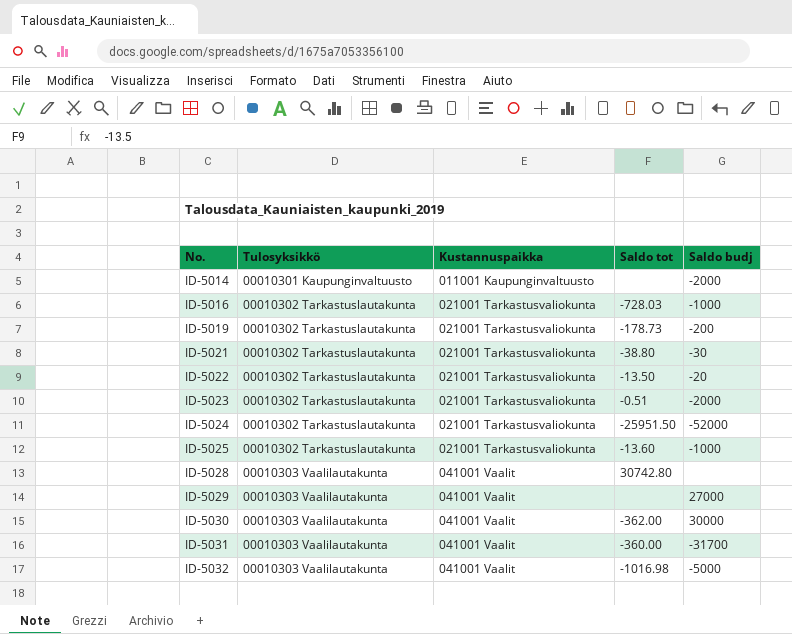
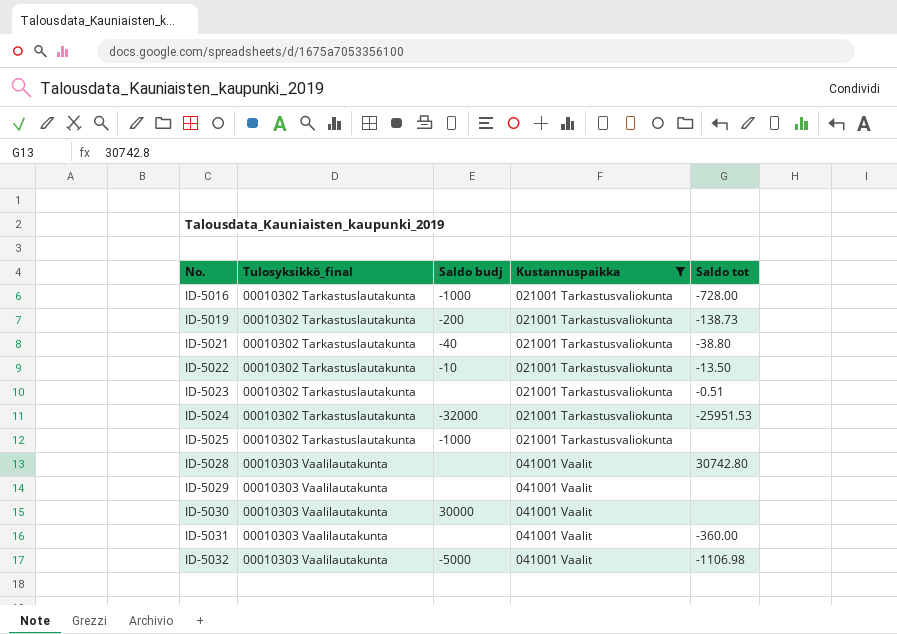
filter: none -> Kustannuspaikka != 011001 Kaupunginvaltuusto
column name: Tulosyksikkö -> Tulosyksikkö_final
column Saldo budj | position: 5 -> 3
ID-5016 | Saldo tot: -728.03 -> -728.00
ID-5019 | Saldo tot: -178.73 -> -138.73
ID-5021 | Saldo budj: -30 -> -40
ID-5022 | Saldo budj: -20 -> -10
ID-5023 | Saldo budj: -2000 -> none
ID-5024 | Saldo budj: -52000 -> -32000
ID-5024 | Saldo tot: -25951.50 -> -25951.53
ID-5025 | Saldo tot: -13.60 -> none
ID-5029 | Saldo budj: 27000 -> none
ID-5030 | Saldo tot: -362.00 -> none
ID-5031 | Saldo budj: -31700 -> none
ID-5032 | Saldo tot: -1016.98 -> -1106.98

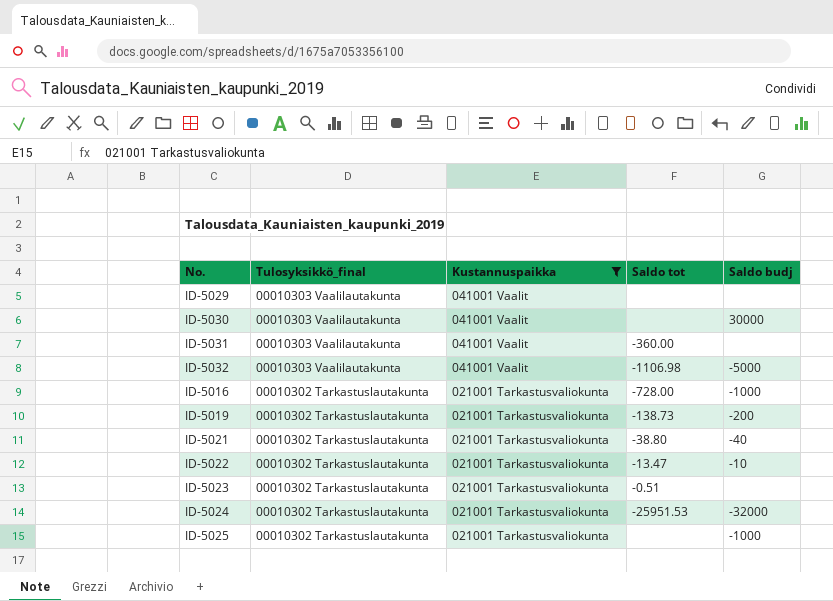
row order: No. ascending -> Tulosyksikkö_final descending
column Saldo budj | position: 3 -> 5
row ID-5028: 00010303 Vaalilautakunta | none | 041001 Vaalit | 30742.80 -> none
ID-5022 | Saldo tot: -13.50 -> -13.47

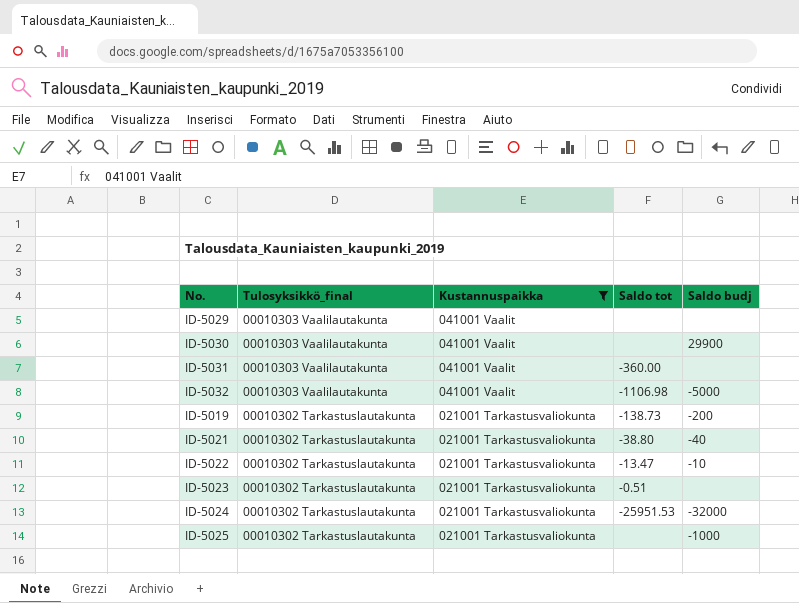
row ID-5016: 00010302 Tarkastuslautakunta | 021001 Tarkastusvaliokunta | -728.00 | -1000 -> none
ID-5030 | Saldo budj: 30000 -> 29900

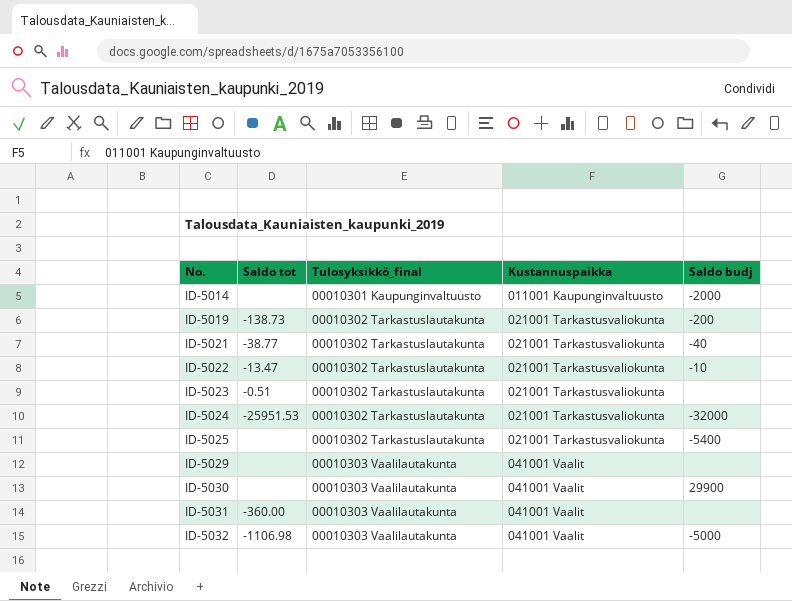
filter: Kustannuspaikka != 011001 Kaupunginvaltuusto -> none
row order: Tulosyksikkö_final descending -> No. ascending
column Saldo tot | position: 4 -> 2
ID-5021 | Saldo tot: -38.80 -> -38.77
ID-5025 | Saldo budj: -1000 -> -5400

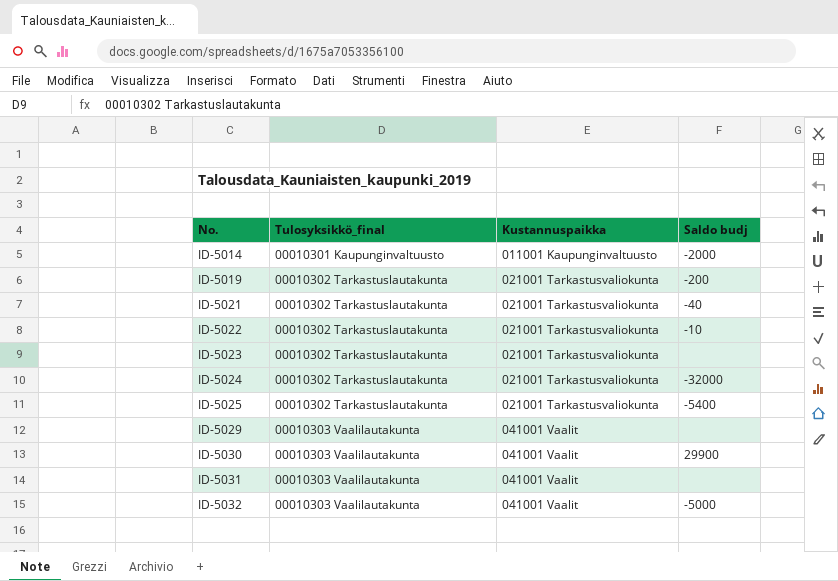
column Saldo tot | position: 2 -> none

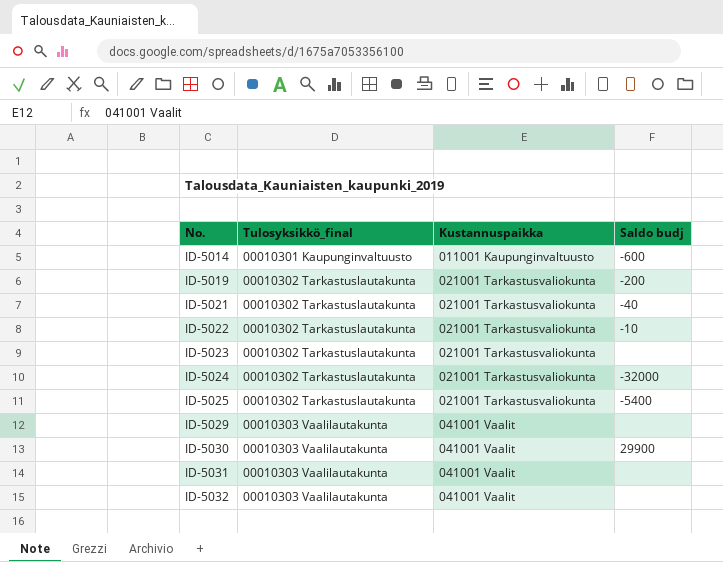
ID-5014 | Saldo budj: -2000 -> -600
ID-5032 | Saldo budj: -5000 -> none

